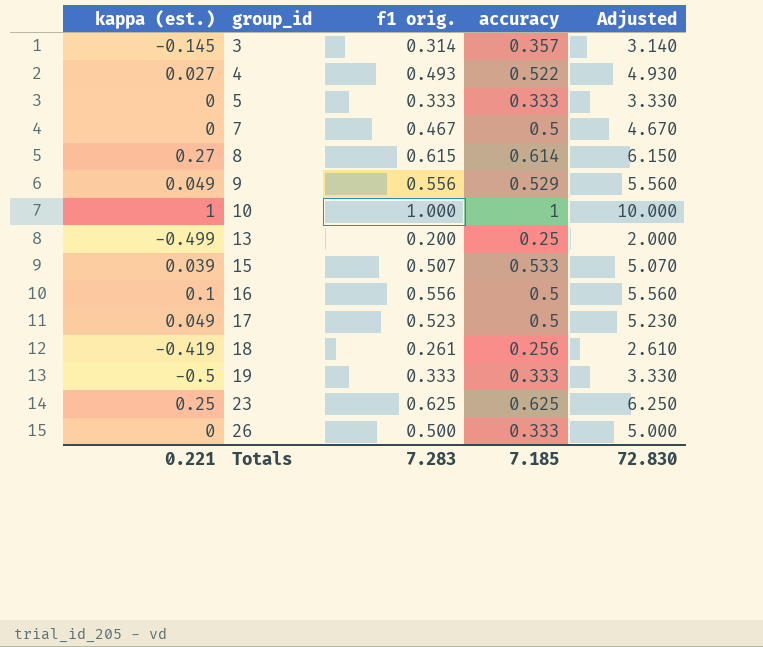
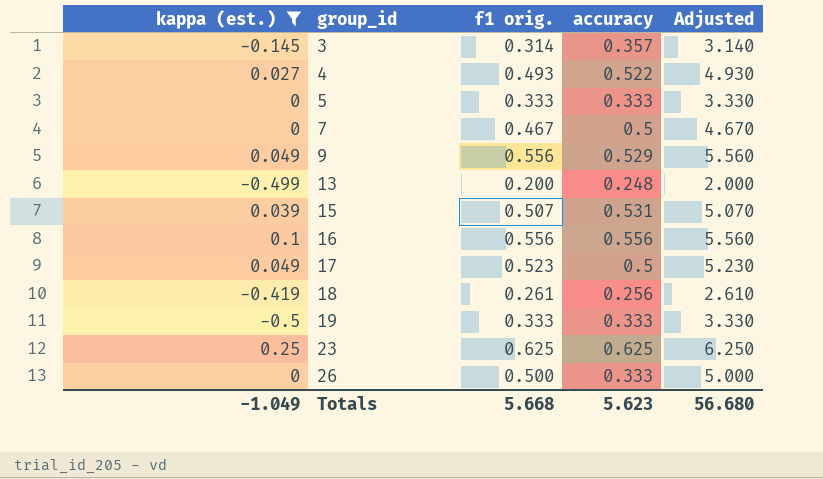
filter: none -> kappa (est.) <= 0.25
13 | accuracy: 0.25 -> 0.248
15 | accuracy: 0.533 -> 0.531
16 | accuracy: 0.5 -> 0.556
Totals | kappa (est.): 0.221 -> -1.049
Totals | f1 orig.: 7.283 -> 5.668
Totals | accuracy: 7.185 -> 5.623
Totals | Adjusted: 72.830 -> 56.680

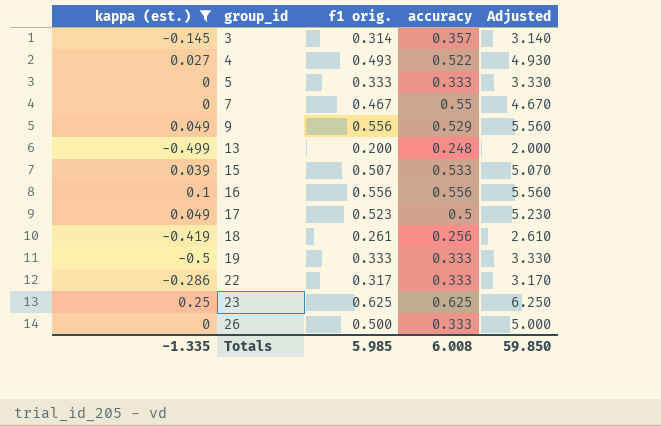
7 | accuracy: 0.5 -> 0.55
15 | accuracy: 0.531 -> 0.533
row 22: none -> -0.286 | 0.317 | 0.333 | 3.170
Totals | kappa (est.): -1.049 -> -1.335
Totals | f1 orig.: 5.668 -> 5.985
Totals | accuracy: 5.623 -> 6.008
Totals | Adjusted: 56.680 -> 59.850

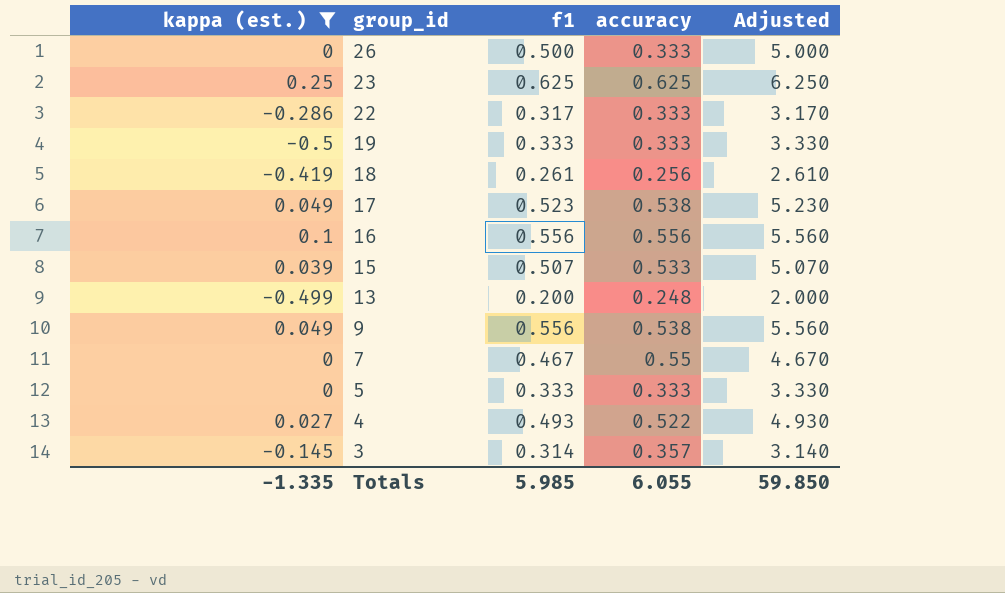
row order: group_id ascending -> group_id descending
column name: f1 orig. -> f1
17 | accuracy: 0.5 -> 0.538
9 | accuracy: 0.529 -> 0.538
Totals | accuracy: 6.008 -> 6.055

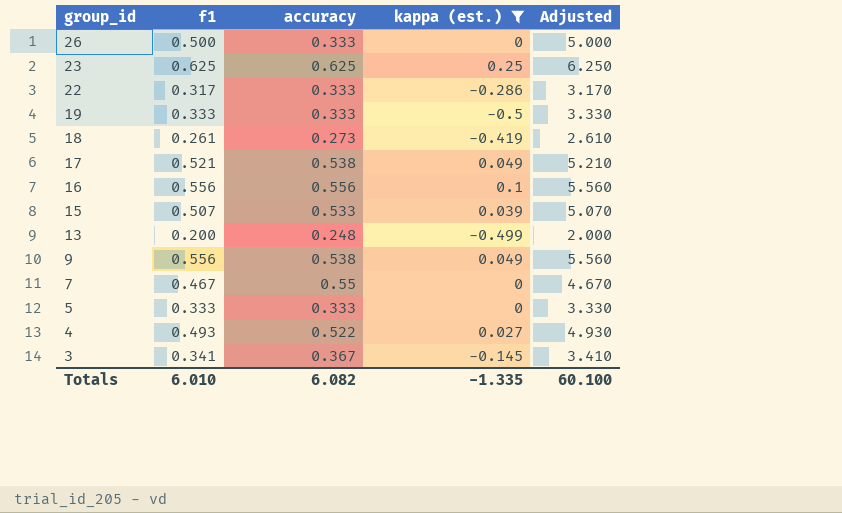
column kappa (est.) | position: 1 -> 4
18 | accuracy: 0.256 -> 0.273
17 | f1: 0.523 -> 0.521
17 | Adjusted: 5.230 -> 5.210
3 | f1: 0.314 -> 0.341
3 | accuracy: 0.357 -> 0.367
3 | Adjusted: 3.140 -> 3.410
Totals | f1: 5.985 -> 6.010
Totals | accuracy: 6.055 -> 6.082
Totals | Adjusted: 59.850 -> 60.100

